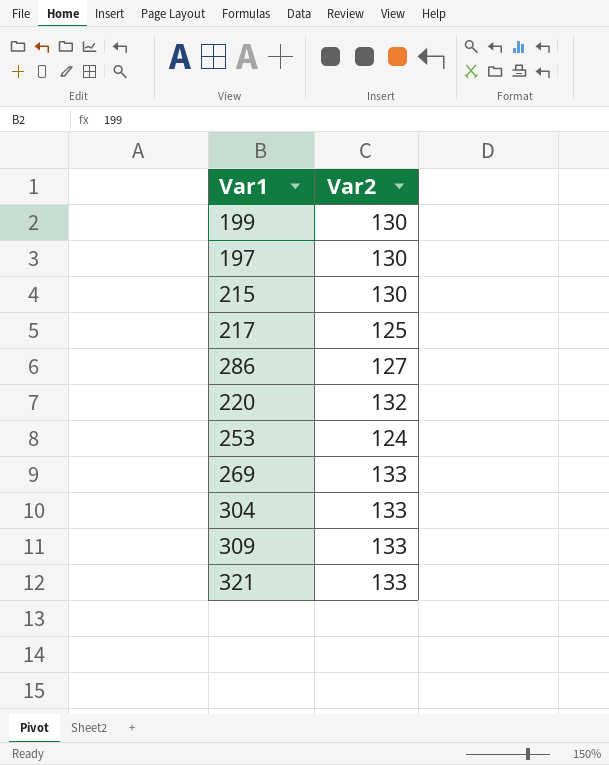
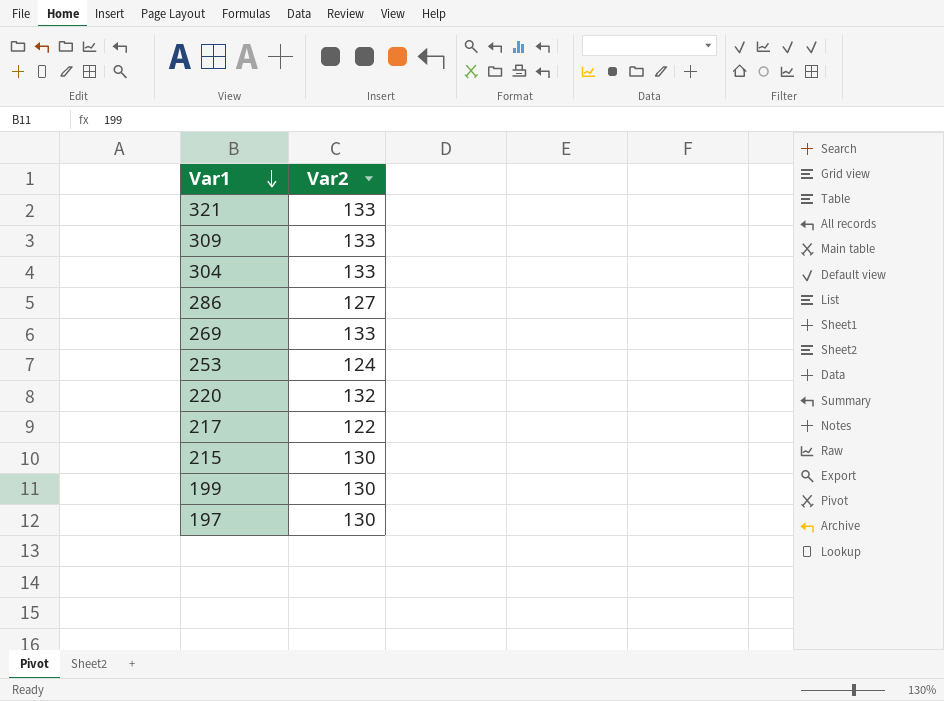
row order: none -> Var1 descending
217 | Var2: 125 -> 122

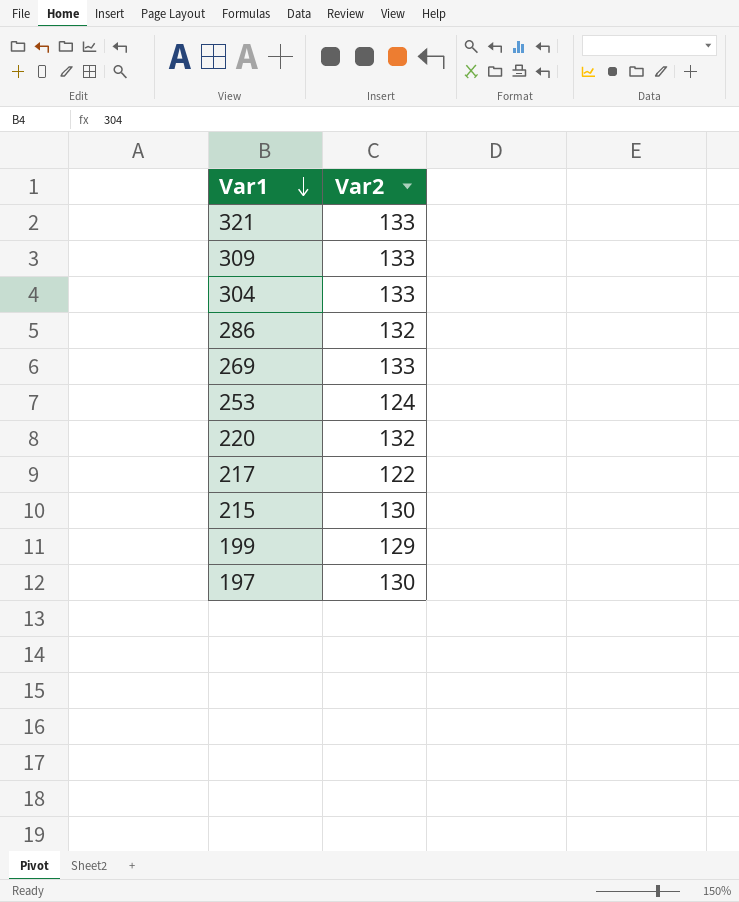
286 | Var2: 127 -> 132
199 | Var2: 130 -> 129

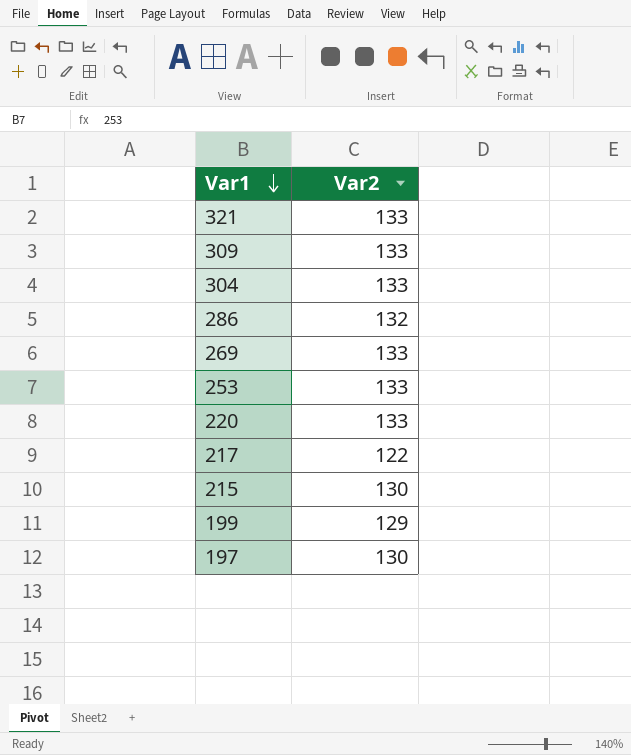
253 | Var2: 124 -> 133
220 | Var2: 132 -> 133

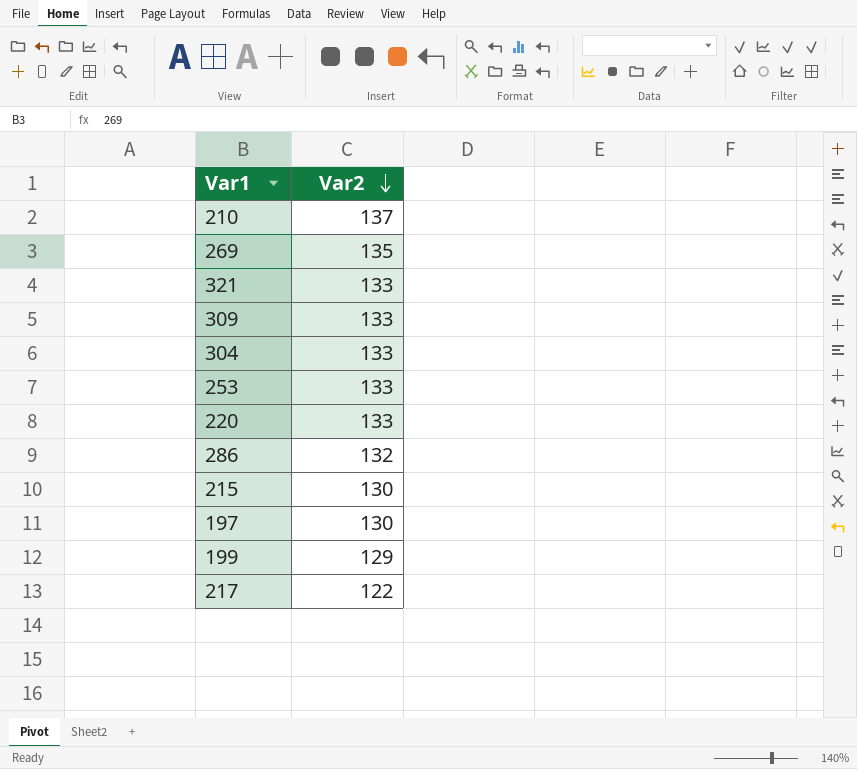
row order: Var1 descending -> Var2 descending
row 210: none -> 137
269 | Var2: 133 -> 135

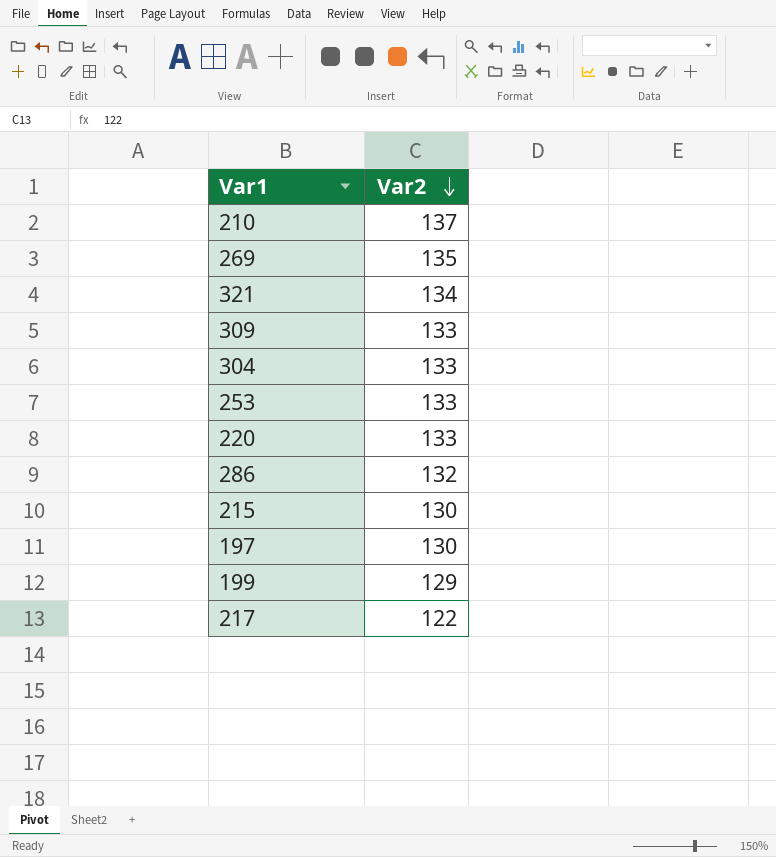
321 | Var2: 133 -> 134

